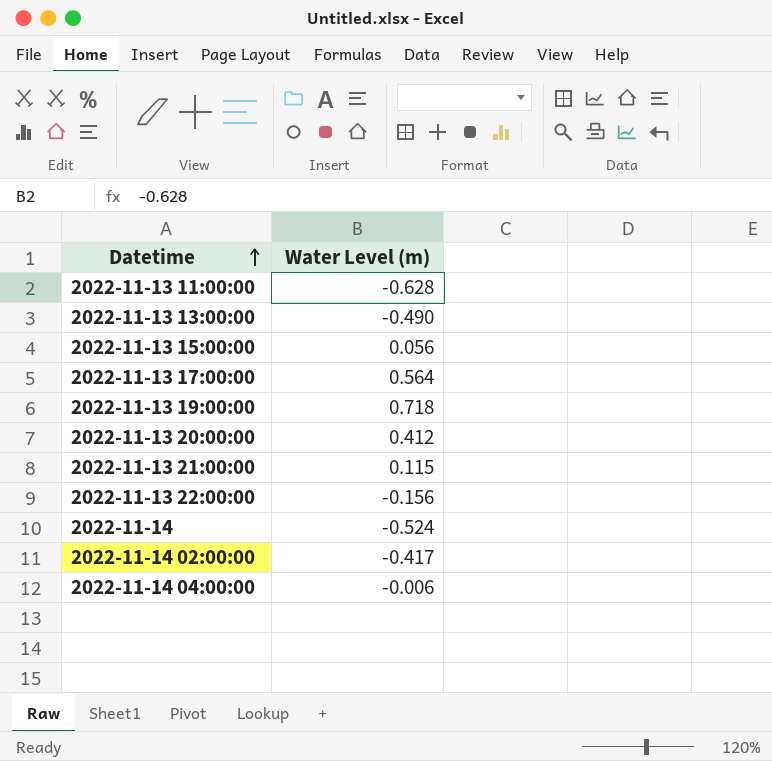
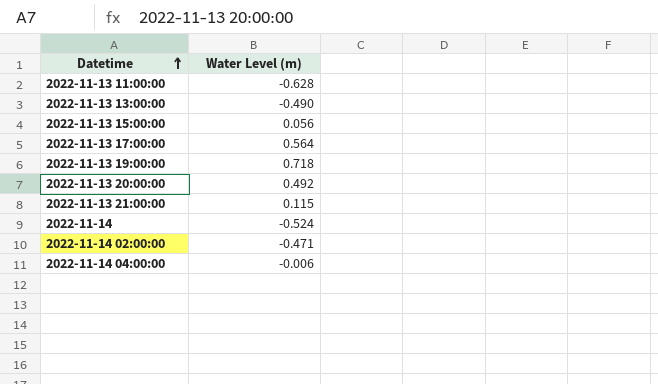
row 2022-11-13 22:00:00: -0.156 -> none
2022-11-13 20:00:00 | Water Level (m): 0.412 -> 0.492
2022-11-14 02:00:00 | Water Level (m): -0.417 -> -0.471

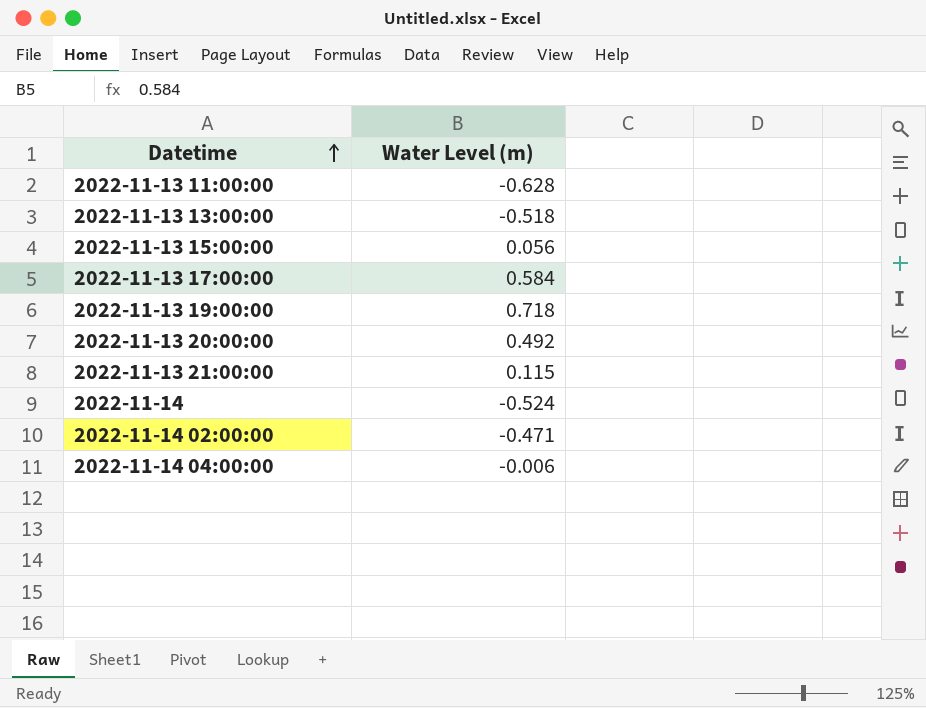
2022-11-13 13:00:00 | Water Level (m): -0.490 -> -0.518
2022-11-13 17:00:00 | Water Level (m): 0.564 -> 0.584

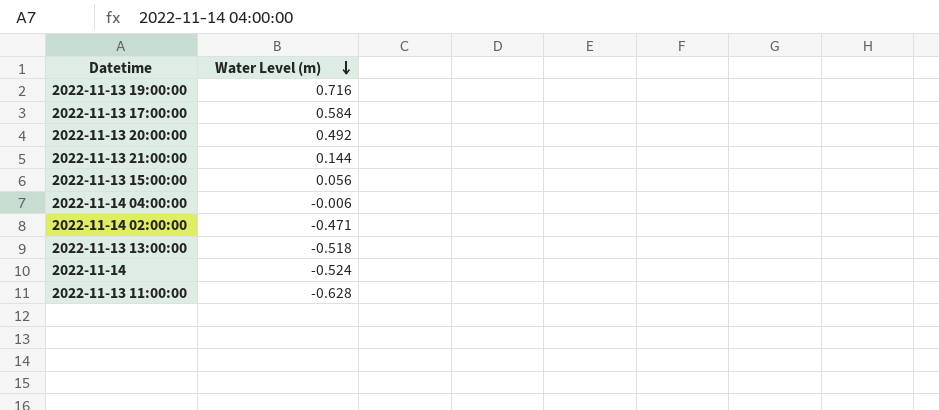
row order: Datetime ascending -> Water Level (m) descending
2022-11-13 19:00:00 | Water Level (m): 0.718 -> 0.716
2022-11-13 21:00:00 | Water Level (m): 0.115 -> 0.144

